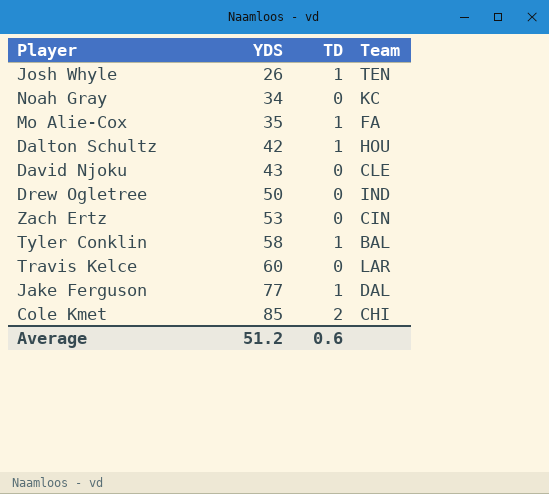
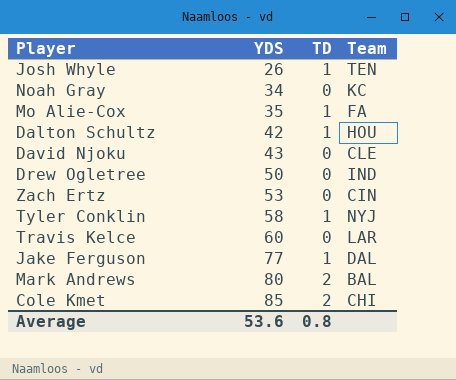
Tyler Conklin | Team: BAL -> NYJ
row Mark Andrews: none -> 80 | 2 | BAL
Average | YDS: 51.2 -> 53.6
Average | TD: 0.6 -> 0.8

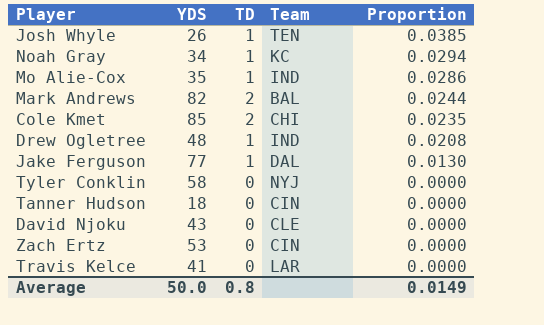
row order: YDS ascending -> Proportion descending
column Proportion | formula: none -> [TD] / [YDS]
row Dalton Schultz: 42 | 1 | HOU -> none
Noah Gray | TD: 0 -> 1
Mo Alie-Cox | Team: FA -> IND
Mark Andrews | YDS: 80 -> 82
Drew Ogletree | YDS: 50 -> 48
Drew Ogletree | TD: 0 -> 1
Tyler Conklin | TD: 1 -> 0
row Tanner Hudson: none -> 18 | 0 | CIN | 0.0000
Travis Kelce | YDS: 60 -> 41
Average | YDS: 53.6 -> 50.0

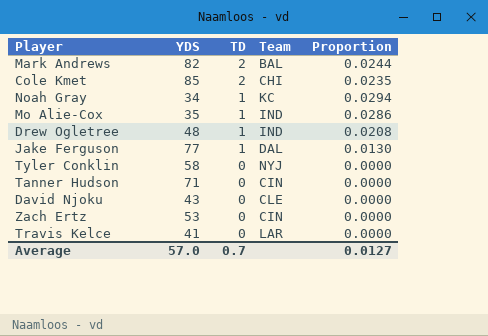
row order: Proportion descending -> TD descending
row Josh Whyle: 26 | 1 | TEN | 0.0385 -> none
Tanner Hudson | YDS: 18 -> 71
Average | YDS: 50.0 -> 57.0
Average | TD: 0.8 -> 0.7
Average | Proportion: 0.0149 -> 0.0127

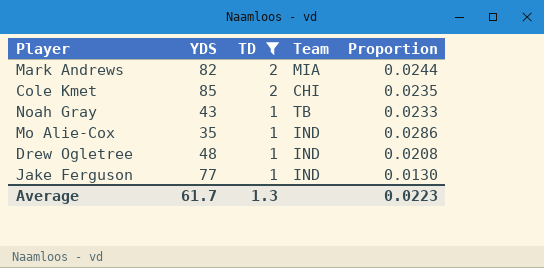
filter: none -> TD != 0
Mark Andrews | Team: BAL -> MIA
Noah Gray | YDS: 34 -> 43
Noah Gray | Team: KC -> TB
Noah Gray | Proportion: 0.0294 -> 0.0233
Jake Ferguson | Team: DAL -> IND
Average | YDS: 57.0 -> 61.7
Average | TD: 0.7 -> 1.3
Average | Proportion: 0.0127 -> 0.0223

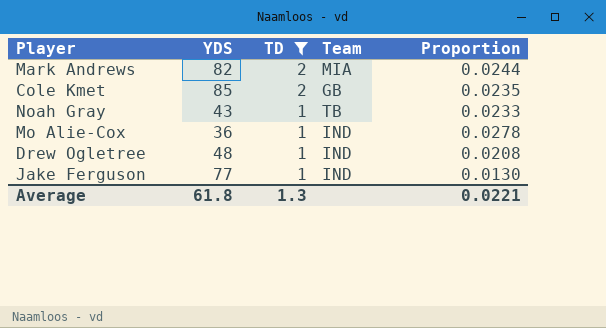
Cole Kmet | Team: CHI -> GB
Mo Alie-Cox | YDS: 35 -> 36
Mo Alie-Cox | Proportion: 0.0286 -> 0.0278
Average | YDS: 61.7 -> 61.8
Average | Proportion: 0.0223 -> 0.0221

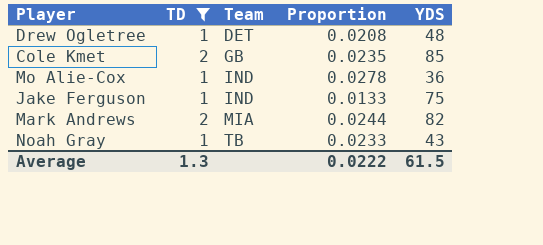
row order: TD descending -> Team ascending
column YDS | position: 2 -> 5
Drew Ogletree | Team: IND -> DET
Jake Ferguson | Proportion: 0.0130 -> 0.0133
Jake Ferguson | YDS: 77 -> 75
Average | Proportion: 0.0221 -> 0.0222
Average | YDS: 61.8 -> 61.5

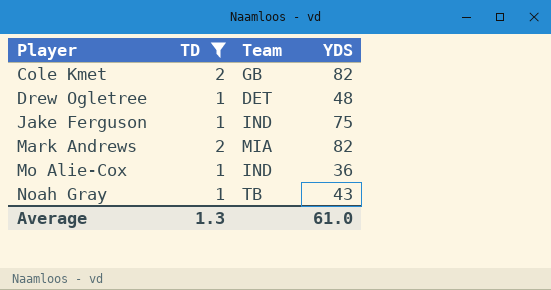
row order: Team ascending -> Player ascending
column Proportion | formula: [TD] / [YDS] -> none
Cole Kmet | YDS: 85 -> 82
Average | YDS: 61.5 -> 61.0

